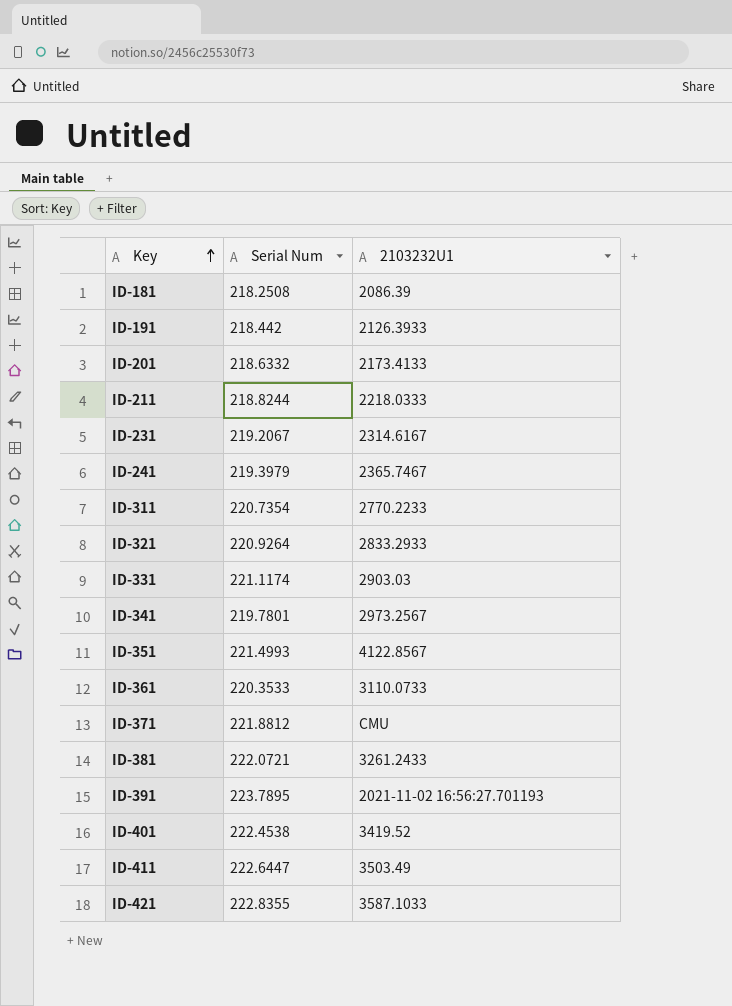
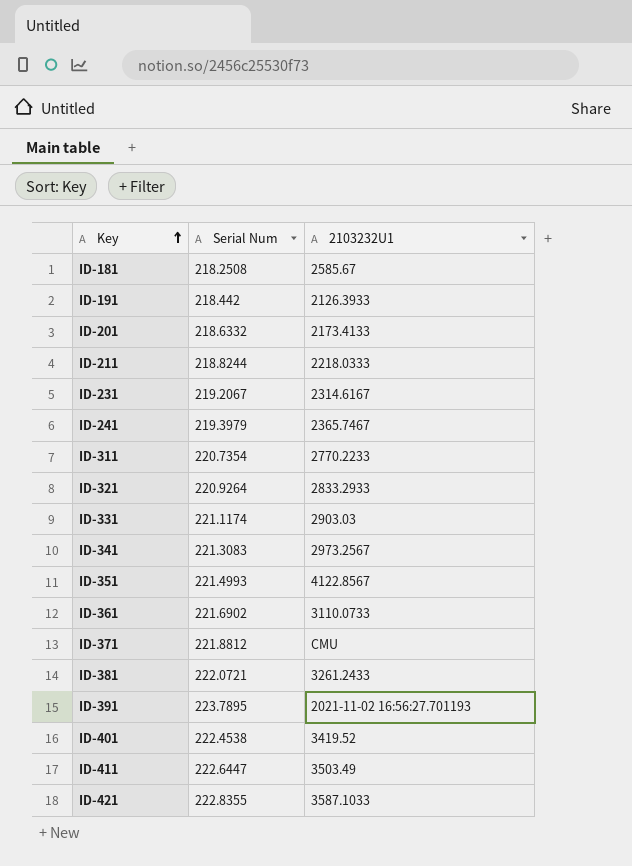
ID-181 | 2103232U1: 2086.39 -> 2585.67
ID-341 | Serial Num: 219.7801 -> 221.3083
ID-361 | Serial Num: 220.3533 -> 221.6902

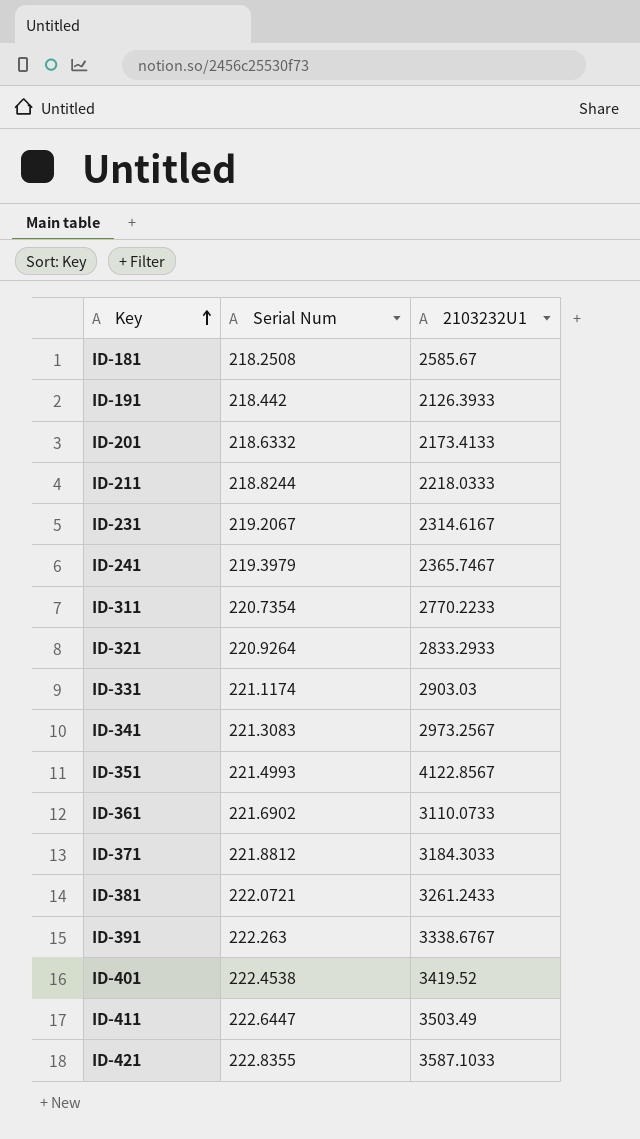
ID-371 | 2103232U1: CMU -> 3184.3033
ID-391 | Serial Num: 223.7895 -> 222.263
ID-391 | 2103232U1: 2021-11-02 16:56:27.701193 -> 3338.6767

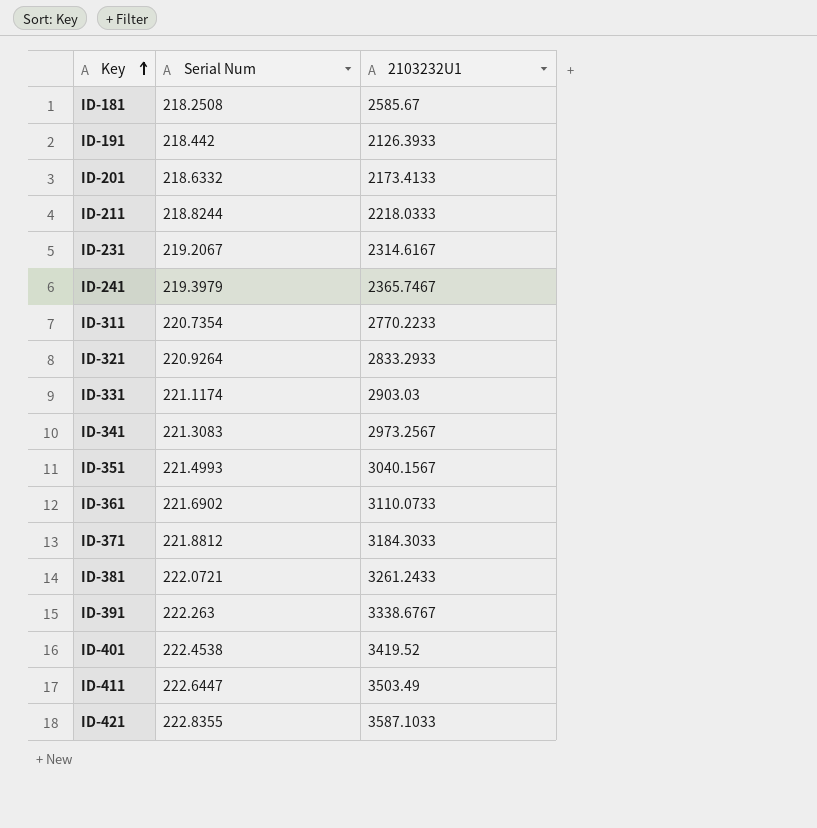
ID-351 | 2103232U1: 4122.8567 -> 3040.1567

